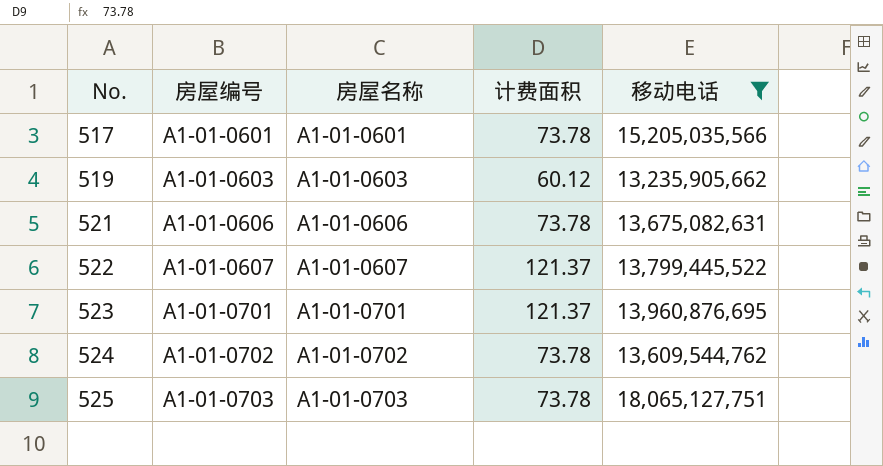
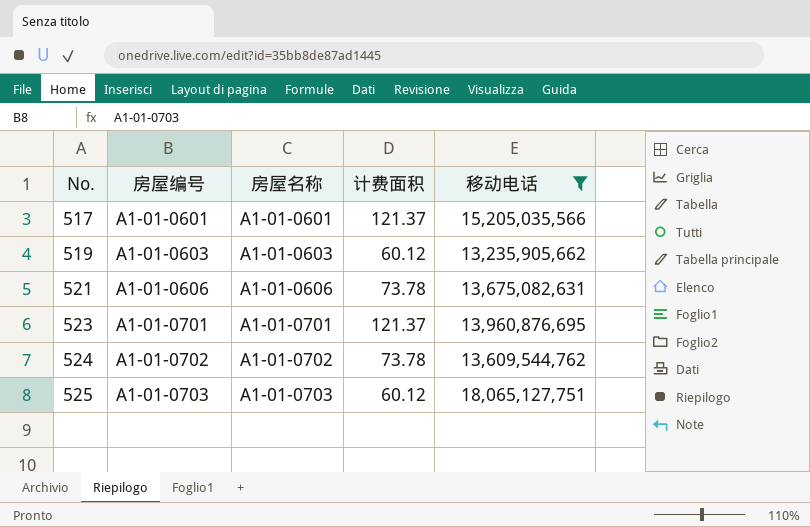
row 522: A1-01-0607 | A1-01-0607 | 121.37 | 13,799,445,522 -> none
517 | 计费面积: 73.78 -> 121.37
525 | 计费面积: 73.78 -> 60.12

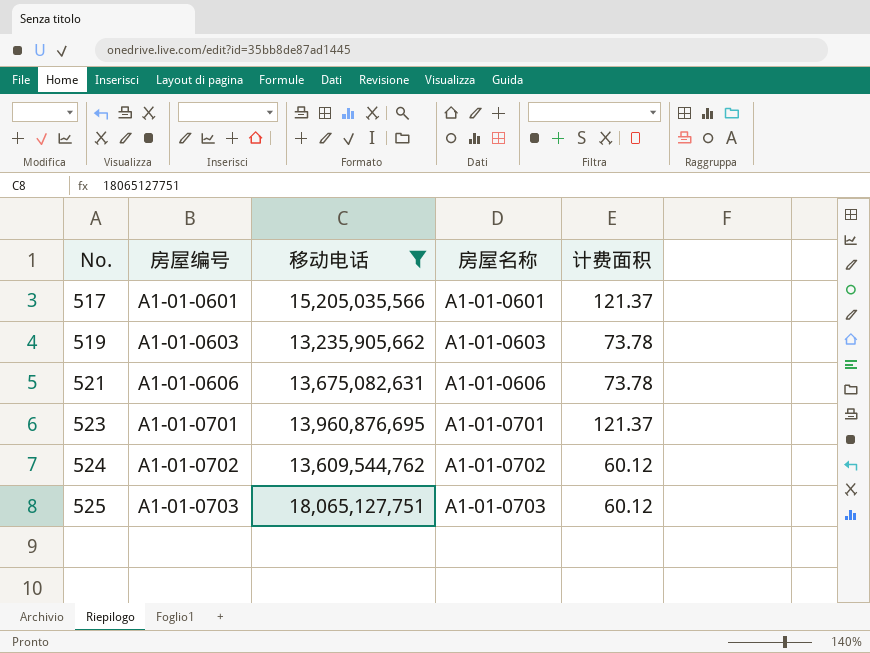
column 移动电话 | position: 5 -> 3
519 | 计费面积: 60.12 -> 73.78
524 | 计费面积: 73.78 -> 60.12

